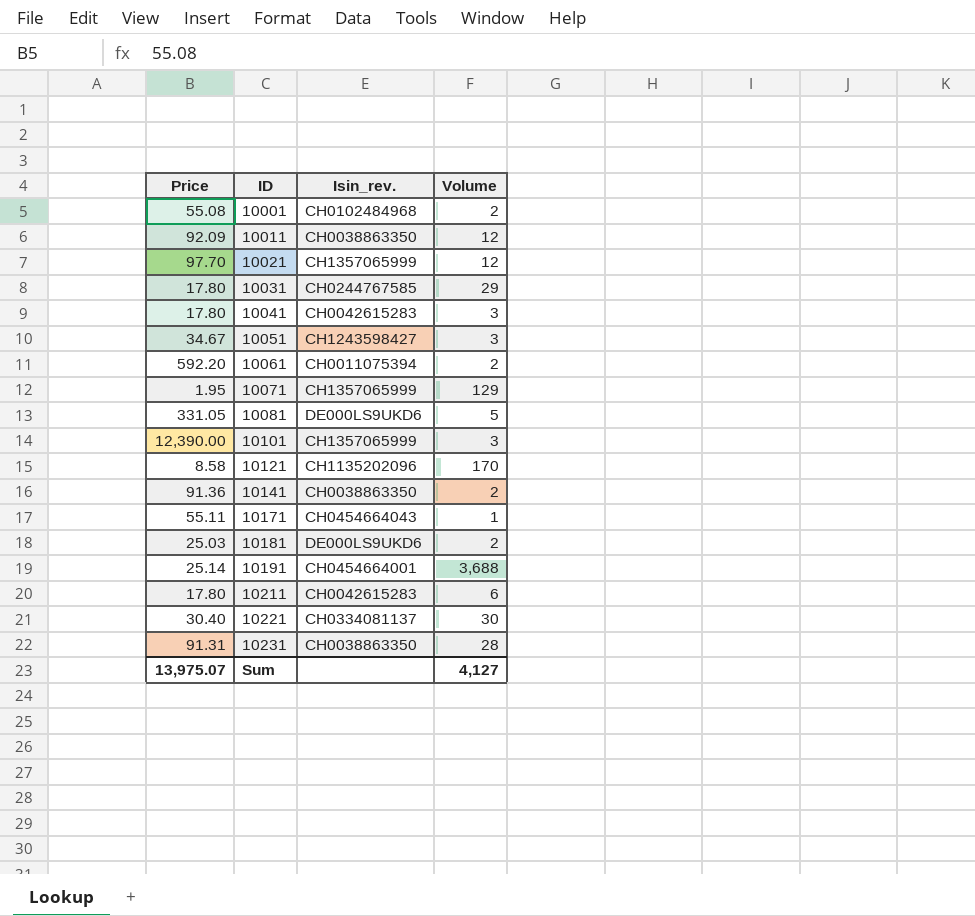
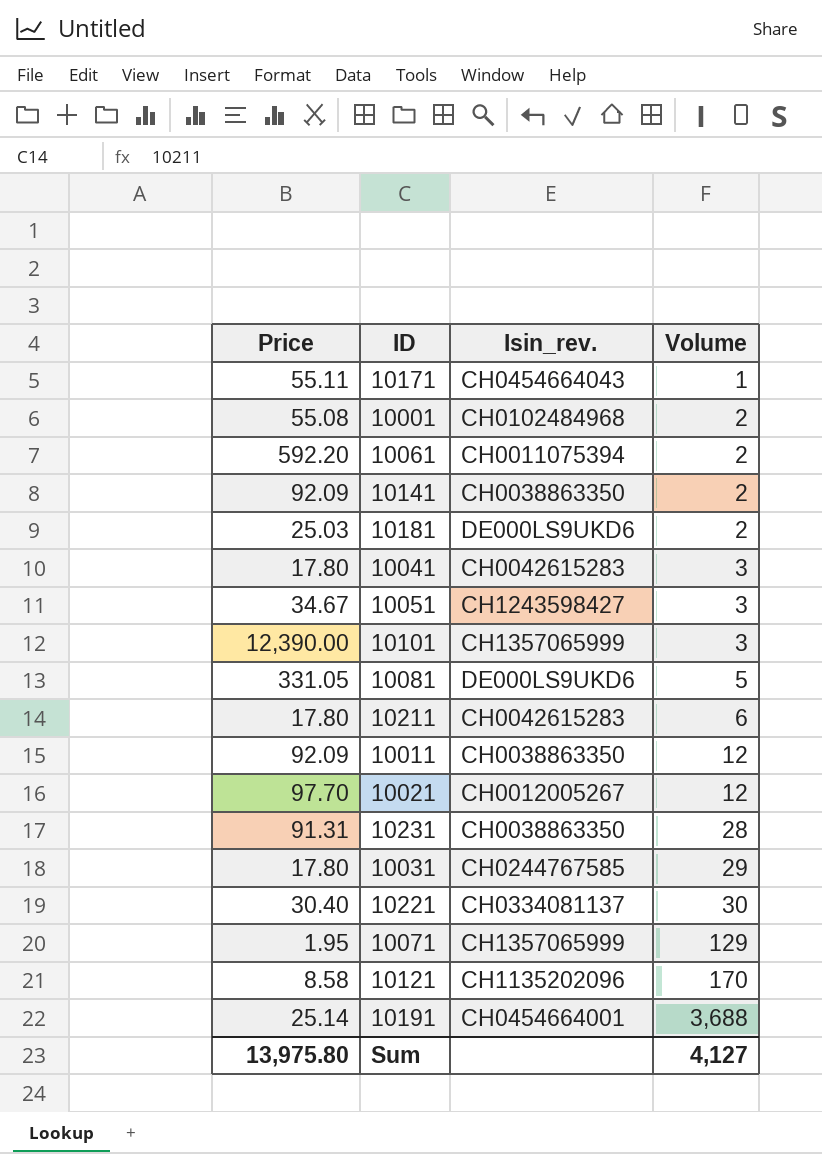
row order: ID ascending -> Volume ascending
10141 | Price: 91.36 -> 92.09
10021 | Isin_rev.: CH1357065999 -> CH0012005267
Sum | Price: 13,975.07 -> 13,975.80

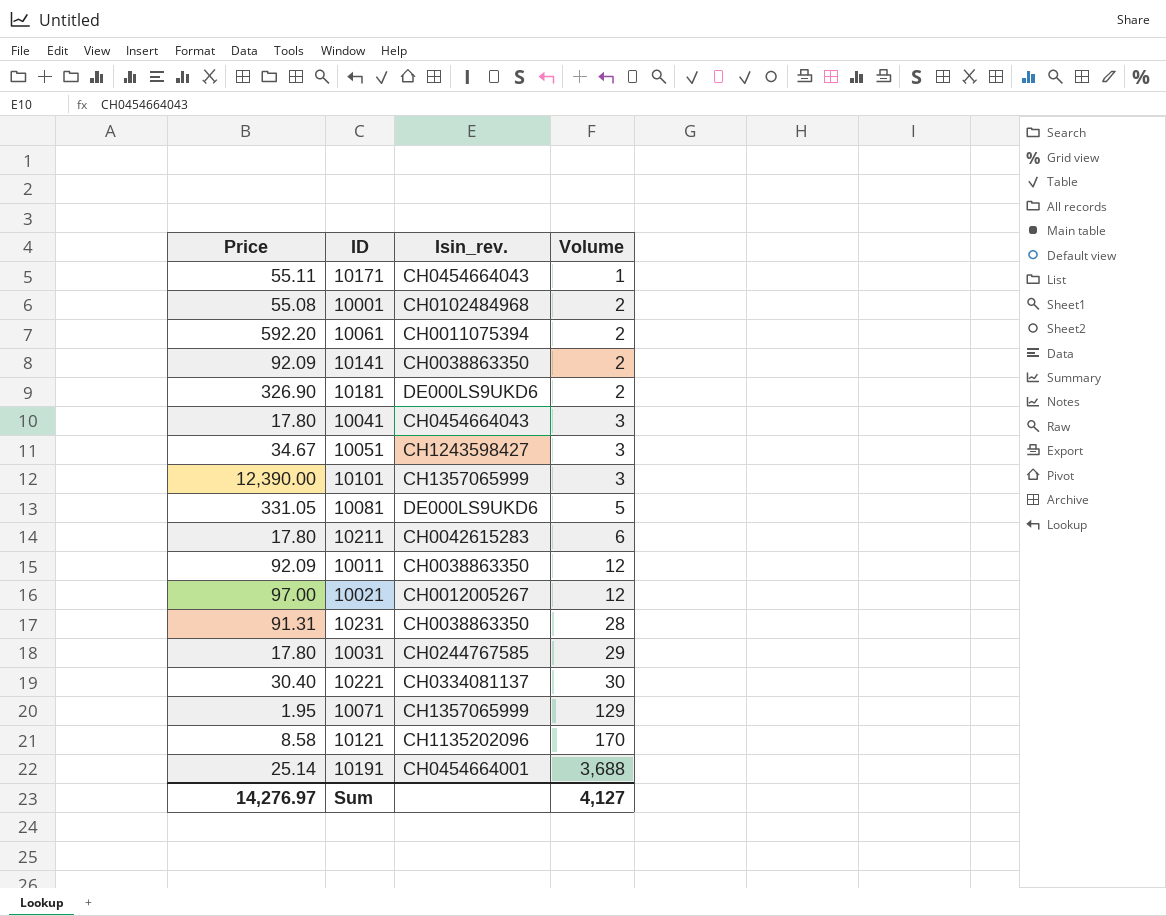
10181 | Price: 25.03 -> 326.90
10041 | Isin_rev.: CH0042615283 -> CH0454664043
10021 | Price: 97.70 -> 97.00
Sum | Price: 13,975.80 -> 14,276.97

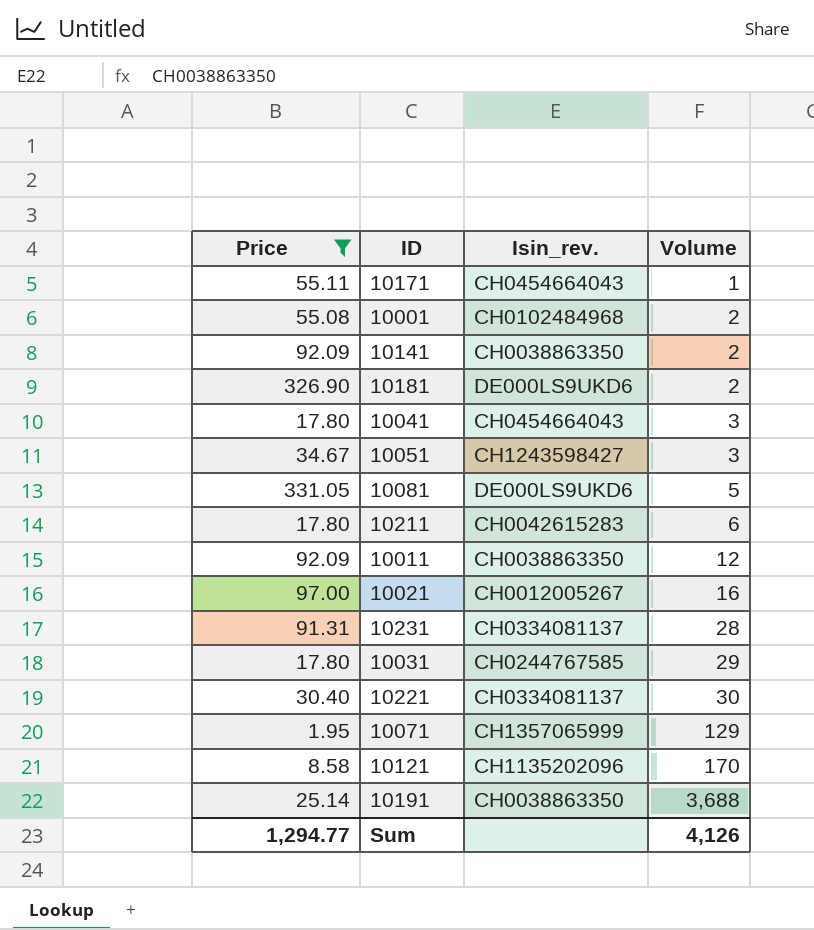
filter: none -> Price <= 331.05
10021 | Volume: 12 -> 16
10231 | Isin_rev.: CH0038863350 -> CH0334081137
10191 | Isin_rev.: CH0454664001 -> CH0038863350
Sum | Price: 14,276.97 -> 1,294.77
Sum | Volume: 4,127 -> 4,126

